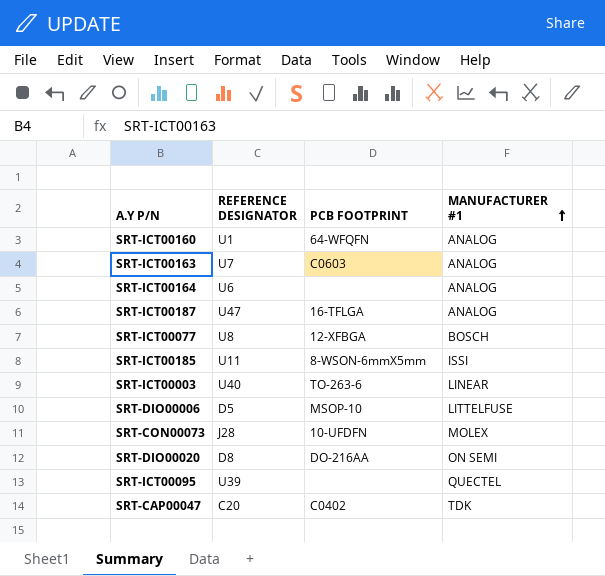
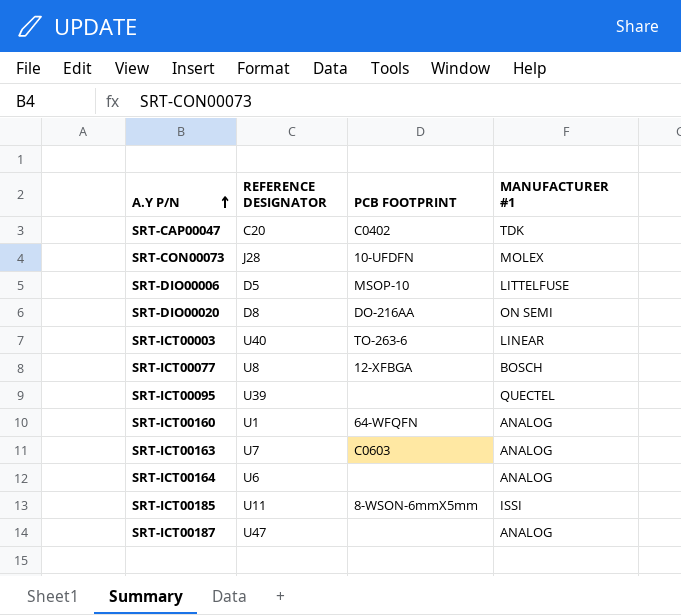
row order: MANUFACTURER #1 ascending -> A.Y P/N ascending
SRT-ICT00187 | PCB FOOTPRINT: 16-TFLGA -> none

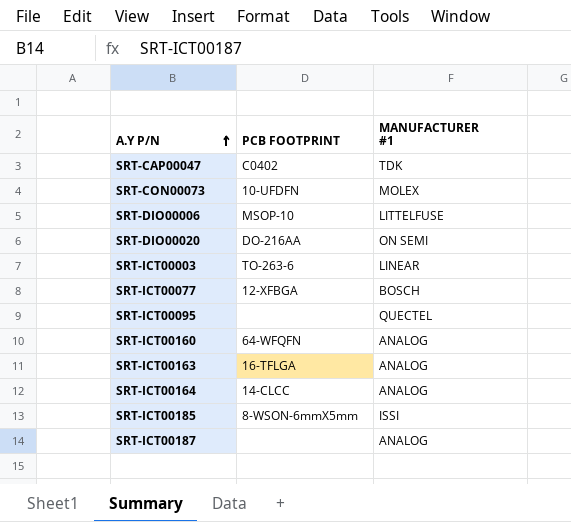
column REFERENCE DESIGNATOR | position: 2 -> none
SRT-ICT00163 | PCB FOOTPRINT: C0603 -> 16-TFLGA
SRT-ICT00164 | PCB FOOTPRINT: none -> 14-CLCC

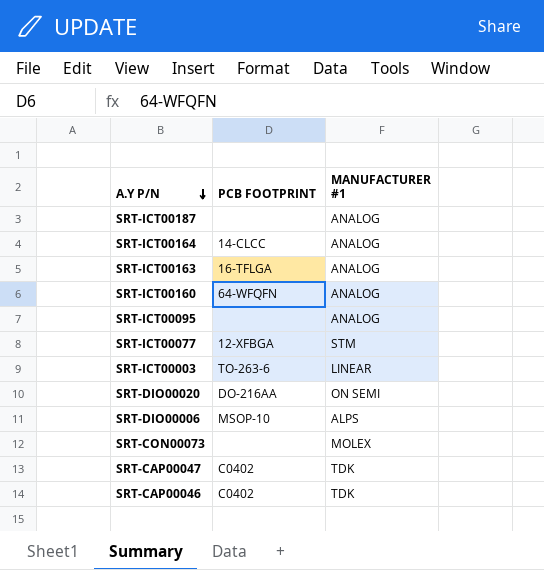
row order: A.Y P/N ascending -> A.Y P/N descending
row SRT-ICT00185: 8-WSON-6mmX5mm | ISSI -> none
SRT-ICT00095 | MANUFACTURER #1: QUECTEL -> ANALOG
SRT-ICT00077 | MANUFACTURER #1: BOSCH -> STM
SRT-DIO00006 | MANUFACTURER #1: LITTELFUSE -> ALPS
SRT-CON00073 | PCB FOOTPRINT: 10-UFDFN -> none
row SRT-CAP00046: none -> C0402 | TDK

